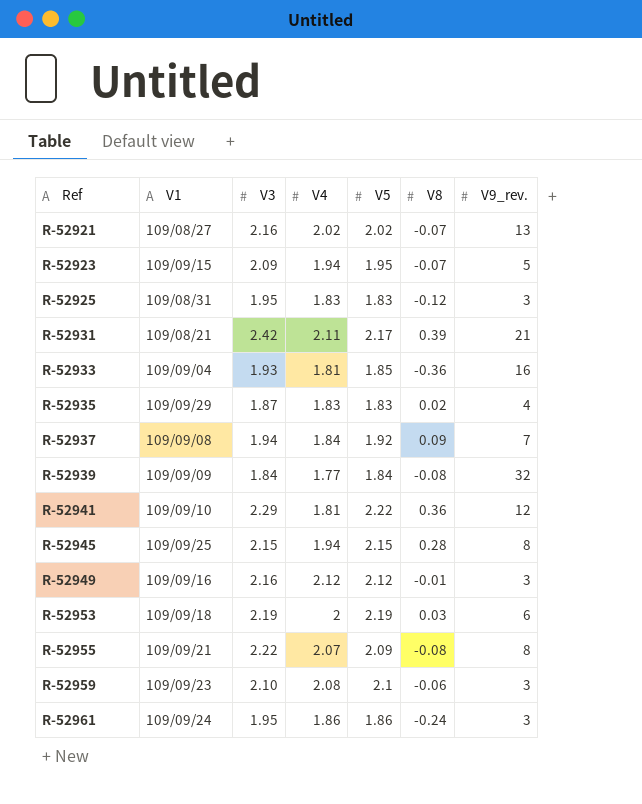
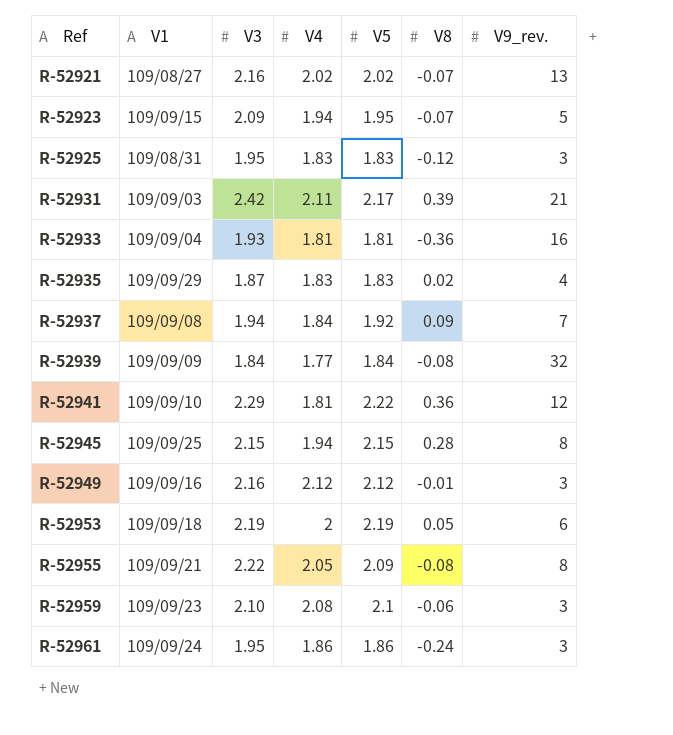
R-52931 | V1: 109/08/21 -> 109/09/03
R-52933 | V5: 1.85 -> 1.81
R-52953 | V8: 0.03 -> 0.05
R-52955 | V4: 2.07 -> 2.05

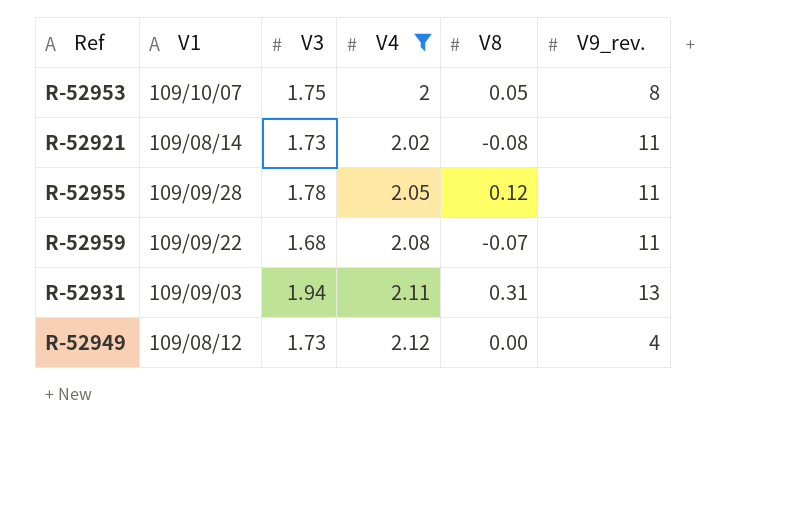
filter: none -> V4 >= 2
row order: Ref ascending -> V4 ascending
column V5 | position: 5 -> none
R-52953 | V1: 109/09/18 -> 109/10/07
R-52953 | V3: 2.19 -> 1.75
R-52953 | V9_rev.: 6 -> 8
R-52921 | V1: 109/08/27 -> 109/08/14
R-52921 | V3: 2.16 -> 1.73
R-52921 | V8: -0.07 -> -0.08
R-52921 | V9_rev.: 13 -> 11
R-52955 | V1: 109/09/21 -> 109/09/28
R-52955 | V3: 2.22 -> 1.78
R-52955 | V8: -0.08 -> 0.12
R-52955 | V9_rev.: 8 -> 11
R-52959 | V1: 109/09/23 -> 109/09/22
R-52959 | V3: 2.10 -> 1.68
R-52959 | V8: -0.06 -> -0.07
R-52959 | V9_rev.: 3 -> 11
R-52931 | V3: 2.42 -> 1.94
R-52931 | V8: 0.39 -> 0.31
R-52931 | V9_rev.: 21 -> 13
R-52949 | V1: 109/09/16 -> 109/08/12
R-52949 | V3: 2.16 -> 1.73
R-52949 | V8: -0.01 -> 0.00
R-52949 | V9_rev.: 3 -> 4

